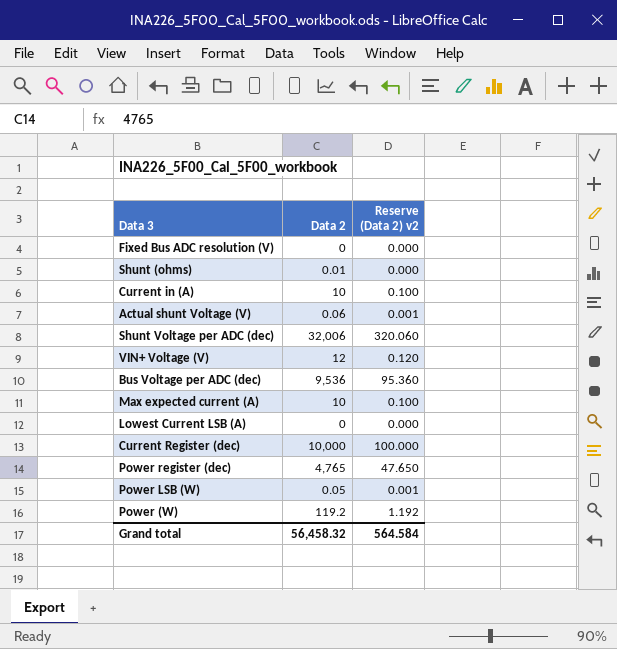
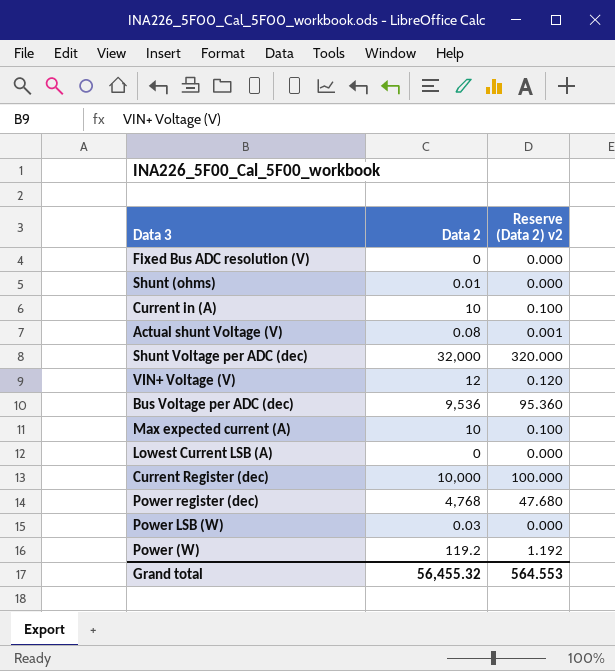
Actual shunt Voltage (V) | Data 2: 0.06 -> 0.08
Shunt Voltage per ADC (dec) | Data 2: 32,006 -> 32,000
Shunt Voltage per ADC (dec) | Reserve (Data 2) v2: 320.060 -> 320.000
Power register (dec) | Data 2: 4,765 -> 4,768
Power register (dec) | Reserve (Data 2) v2: 47.650 -> 47.680
Power LSB (W) | Data 2: 0.05 -> 0.03
Power LSB (W) | Reserve (Data 2) v2: 0.001 -> 0.000
Grand total | Data 2: 56,458.32 -> 56,455.32
Grand total | Reserve (Data 2) v2: 564.584 -> 564.553

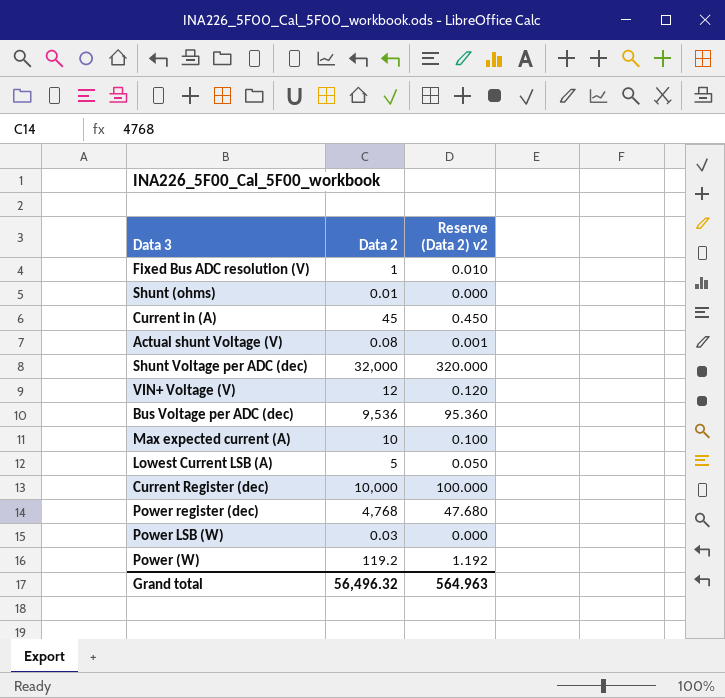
Fixed Bus ADC resolution (V) | Data 2: 0 -> 1
Fixed Bus ADC resolution (V) | Reserve (Data 2) v2: 0.000 -> 0.010
Current in (A) | Data 2: 10 -> 45
Current in (A) | Reserve (Data 2) v2: 0.100 -> 0.450
Lowest Current LSB (A) | Data 2: 0 -> 5
Lowest Current LSB (A) | Reserve (Data 2) v2: 0.000 -> 0.050
Grand total | Data 2: 56,455.32 -> 56,496.32
Grand total | Reserve (Data 2) v2: 564.553 -> 564.963

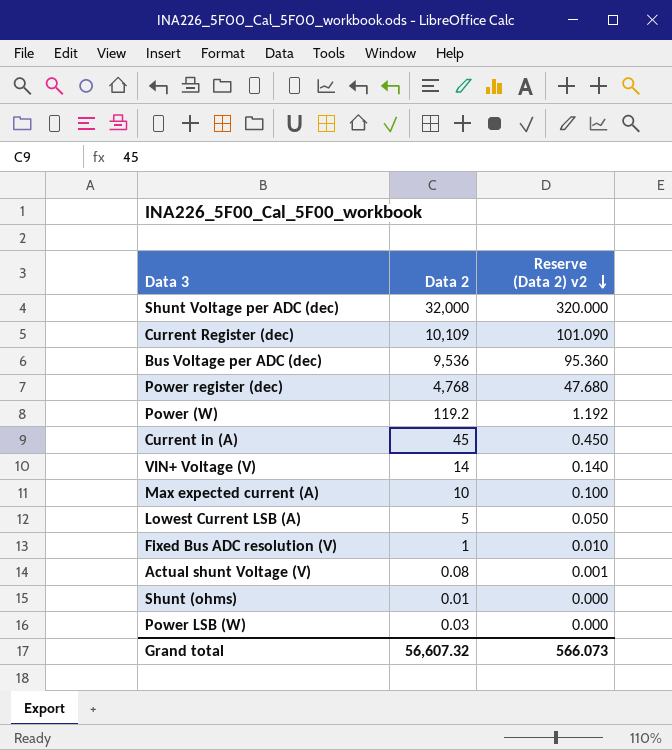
row order: none -> Reserve (Data 2) v2 descending
Current Register (dec) | Data 2: 10,000 -> 10,109
Current Register (dec) | Reserve (Data 2) v2: 100.000 -> 101.090
VIN+ Voltage (V) | Data 2: 12 -> 14
VIN+ Voltage (V) | Reserve (Data 2) v2: 0.120 -> 0.140
Grand total | Data 2: 56,496.32 -> 56,607.32
Grand total | Reserve (Data 2) v2: 564.963 -> 566.073

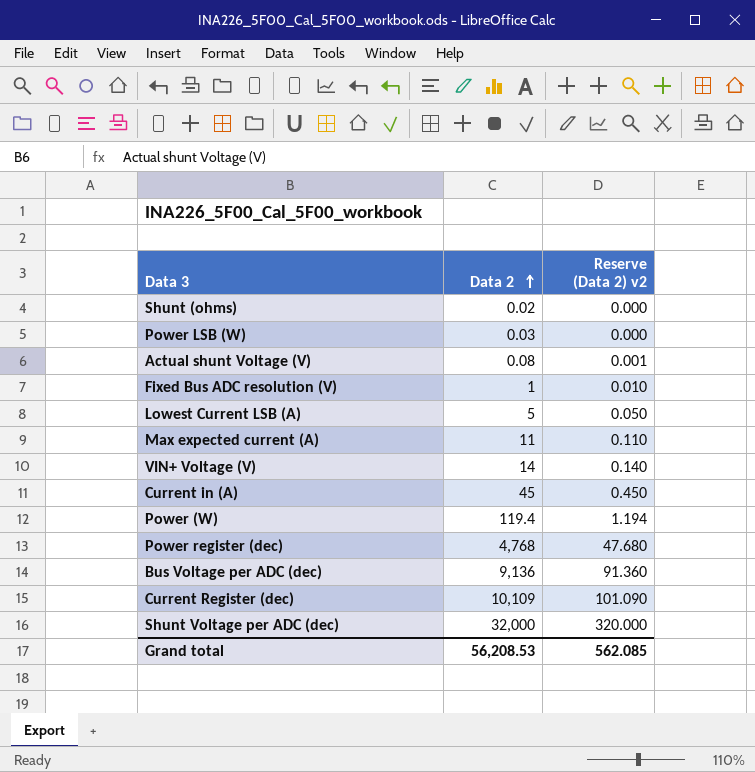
row order: Reserve (Data 2) v2 descending -> Data 2 ascending
Shunt (ohms) | Data 2: 0.01 -> 0.02
Max expected current (A) | Data 2: 10 -> 11
Max expected current (A) | Reserve (Data 2) v2: 0.100 -> 0.110
Power (W) | Data 2: 119.2 -> 119.4
Power (W) | Reserve (Data 2) v2: 1.192 -> 1.194
Bus Voltage per ADC (dec) | Data 2: 9,536 -> 9,136
Bus Voltage per ADC (dec) | Reserve (Data 2) v2: 95.360 -> 91.360
Grand total | Data 2: 56,607.32 -> 56,208.53
Grand total | Reserve (Data 2) v2: 566.073 -> 562.085

